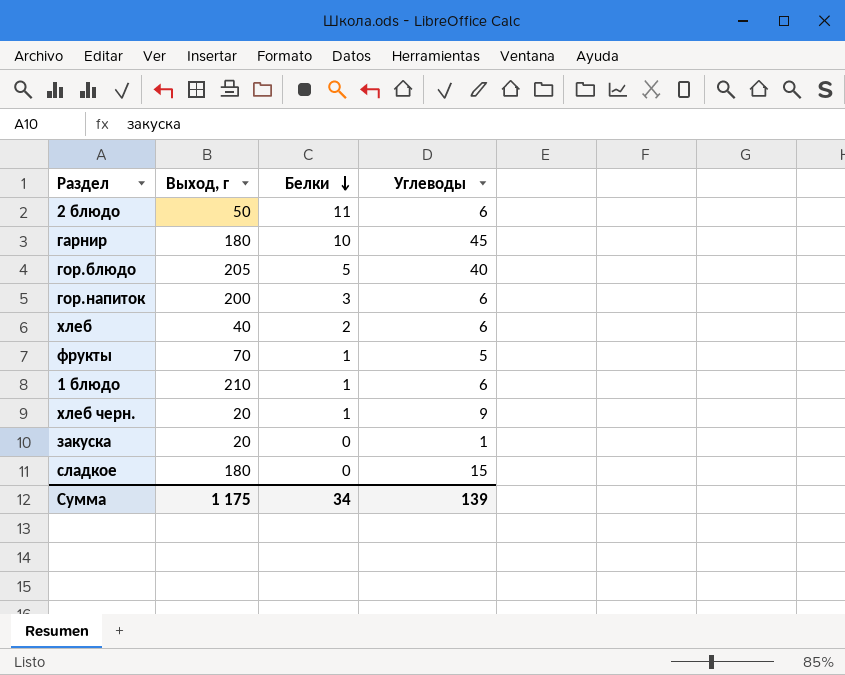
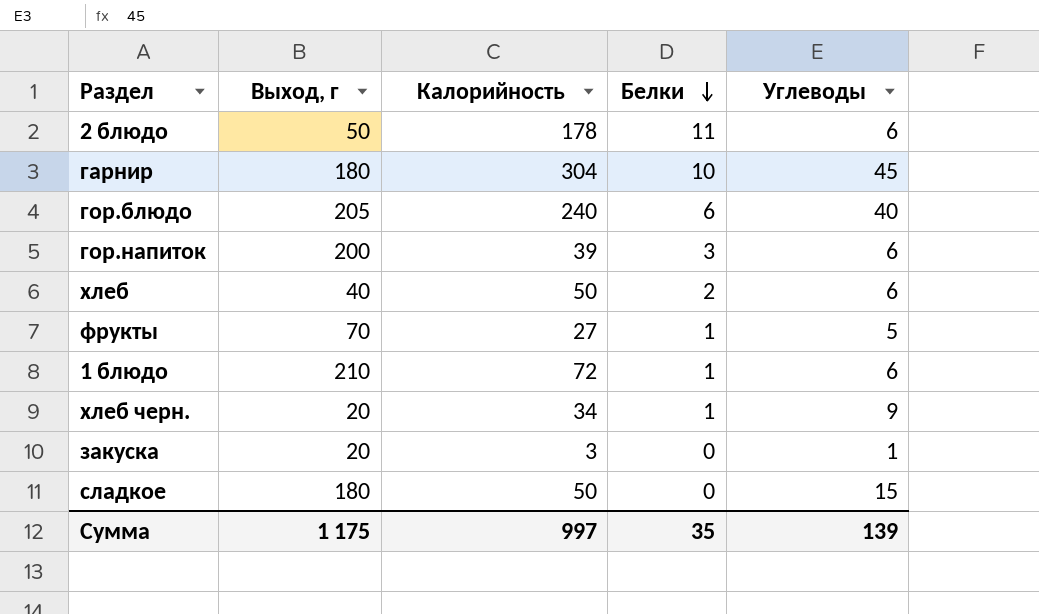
column Калорийность | position: none -> 3
гор.блюдо | Белки: 5 -> 6
Сумма | Белки: 34 -> 35

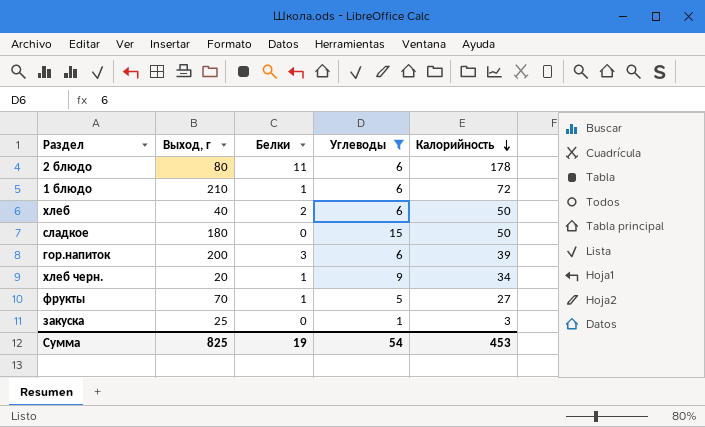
filter: none -> Углеводы <= 15
row order: Белки descending -> Калорийность descending
column Калорийность | position: 3 -> 5
2 блюдо | Выход, г: 50 -> 80
закуска | Выход, г: 20 -> 25
Сумма | Выход, г: 1 175 -> 825
Сумма | Белки: 35 -> 19
Сумма | Углеводы: 139 -> 54
Сумма | Калорийность: 997 -> 453

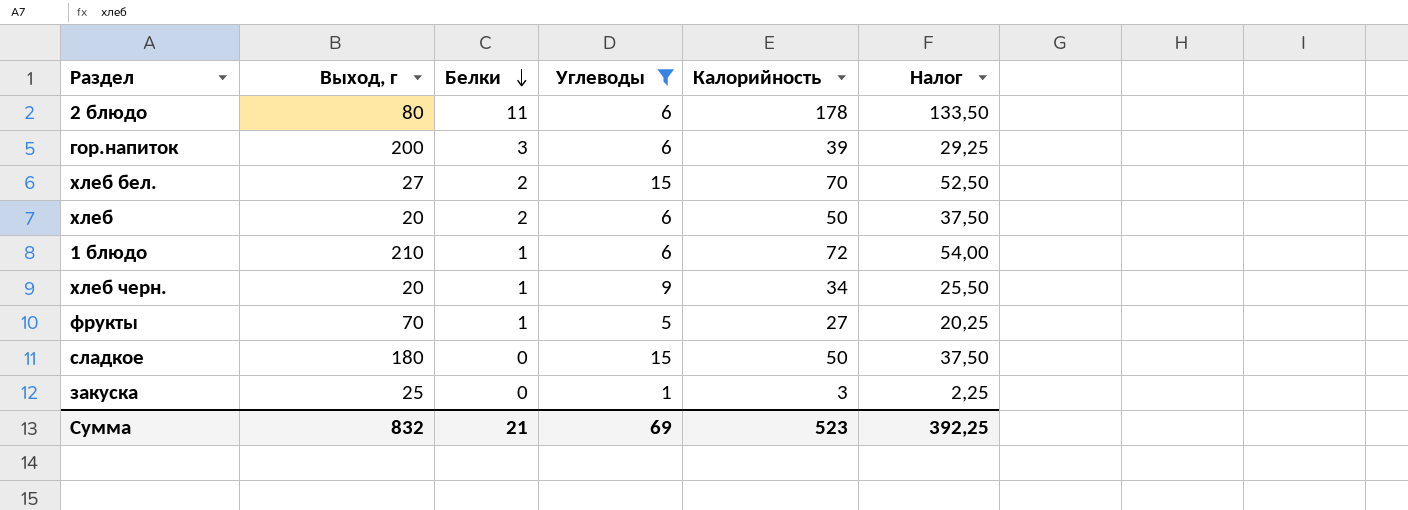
row order: Калорийность descending -> Белки descending
column Налог | formula: none -> [Калорийность] * 0,75
row хлеб бел.: none -> 27 | 2 | 15 | 70 | 52,50
хлеб | Выход, г: 40 -> 20
Сумма | Выход, г: 825 -> 832
Сумма | Белки: 19 -> 21
Сумма | Углеводы: 54 -> 69
Сумма | Калорийность: 453 -> 523

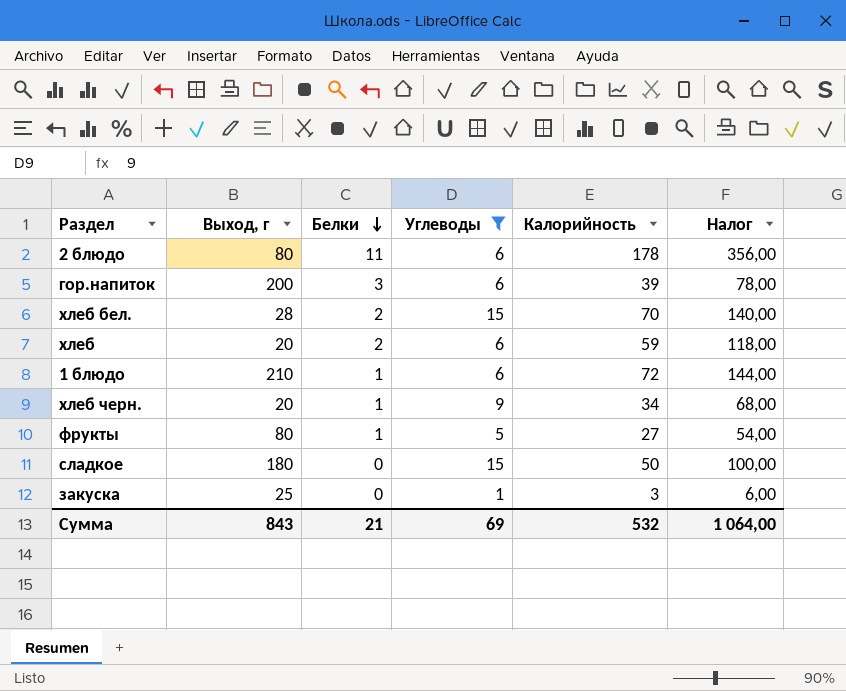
column Налог | formula: [Калорийность] * 0,75 -> [Калорийность] * 2
хлеб бел. | Выход, г: 27 -> 28
хлеб | Калорийность: 50 -> 59
фрукты | Выход, г: 70 -> 80
Сумма | Выход, г: 832 -> 843
Сумма | Калорийность: 523 -> 532
Сумма | Налог: 392,25 -> 1 064,00

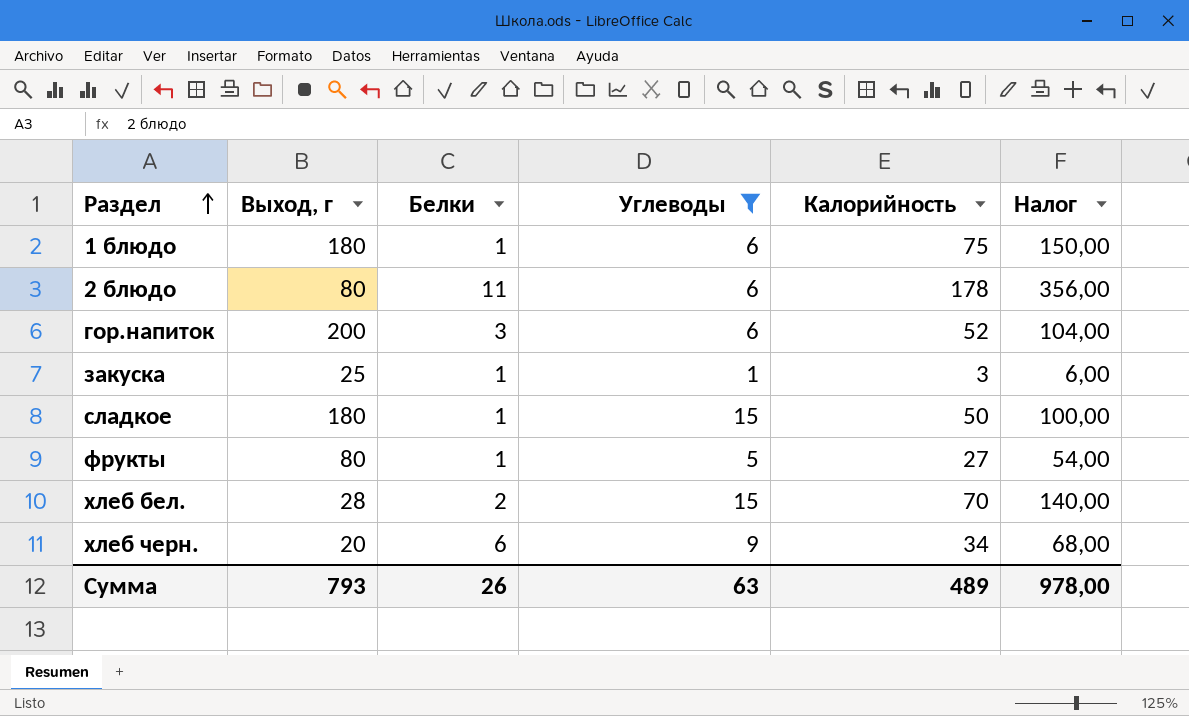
row order: Белки descending -> Раздел ascending
row хлеб: 20 | 2 | 6 | 59 | 118,00 -> none
1 блюдо | Выход, г: 210 -> 180
1 блюдо | Калорийность: 72 -> 75
1 блюдо | Налог: 144,00 -> 150,00
гор.напиток | Калорийность: 39 -> 52
гор.напиток | Налог: 78,00 -> 104,00
закуска | Белки: 0 -> 1
сладкое | Белки: 0 -> 1
хлеб черн. | Белки: 1 -> 6
Сумма | Выход, г: 843 -> 793
Сумма | Белки: 21 -> 26
Сумма | Углеводы: 69 -> 63
Сумма | Калорийность: 532 -> 489
Сумма | Налог: 1 064,00 -> 978,00

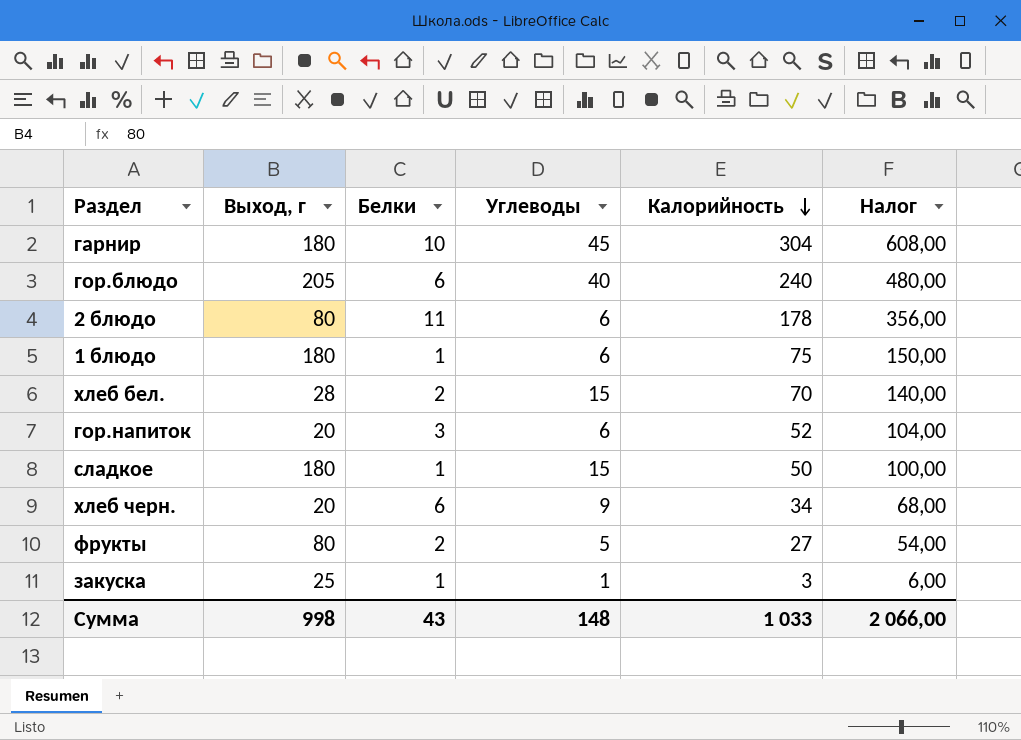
filter: Углеводы <= 15 -> none
row order: Раздел ascending -> Калорийность descending
гор.напиток | Выход, г: 200 -> 20
фрукты | Белки: 1 -> 2
Сумма | Выход, г: 793 -> 998
Сумма | Белки: 26 -> 43
Сумма | Углеводы: 63 -> 148
Сумма | Калорийность: 489 -> 1 033
Сумма | Налог: 978,00 -> 2 066,00

